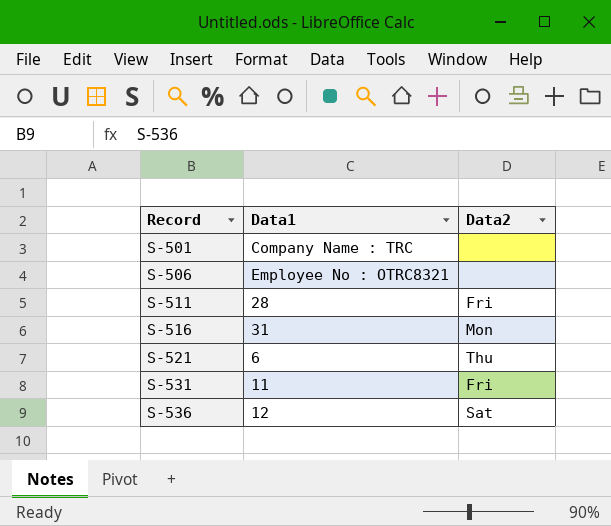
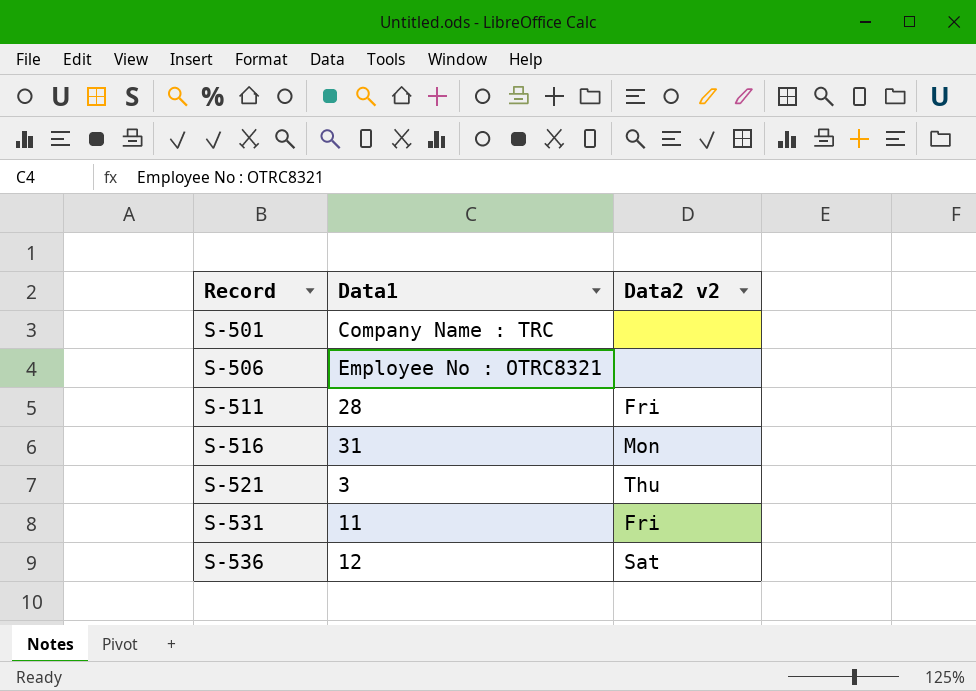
column name: Data2 -> Data2 v2
S-521 | Data1: 6 -> 3

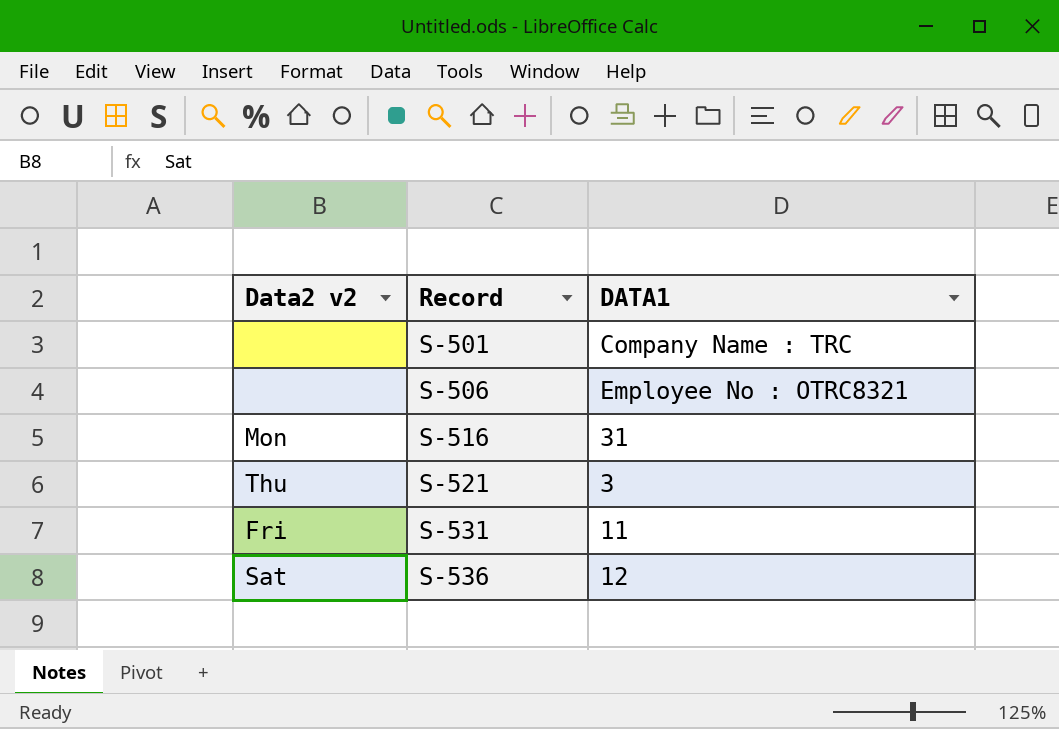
column Data2 v2 | position: 3 -> 1
column name: Data1 -> DATA1
row S-511: 28 | Fri -> none

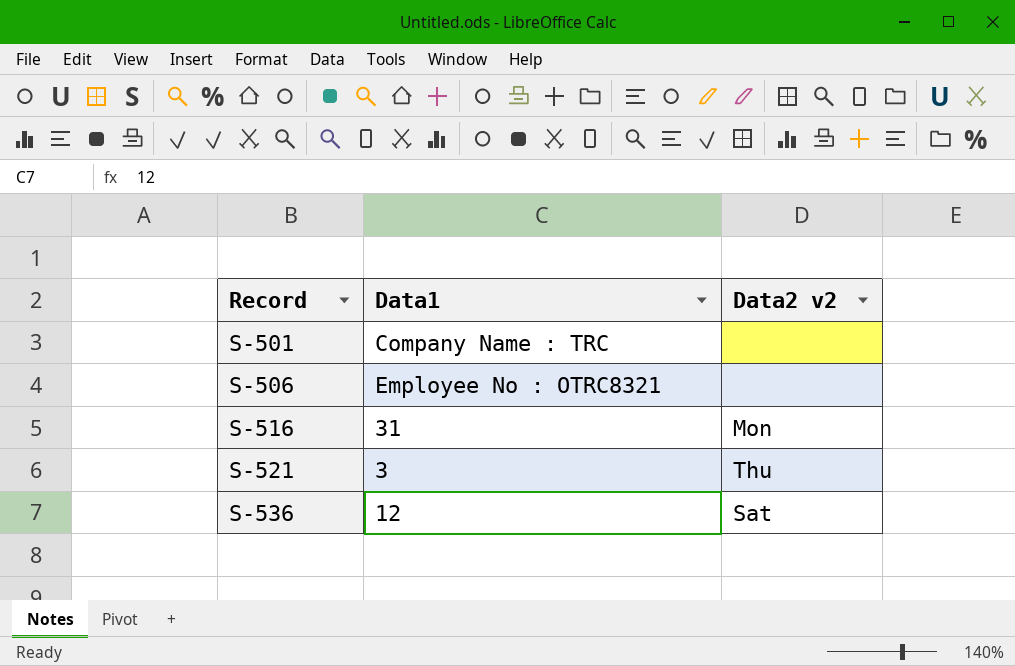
column name: DATA1 -> Data1
column Data2 v2 | position: 1 -> 3
row S-531: Fri | 11 -> none

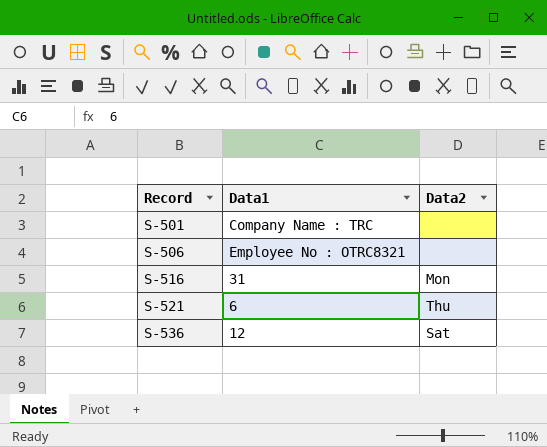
column name: Data2 v2 -> Data2
S-521 | Data1: 3 -> 6

